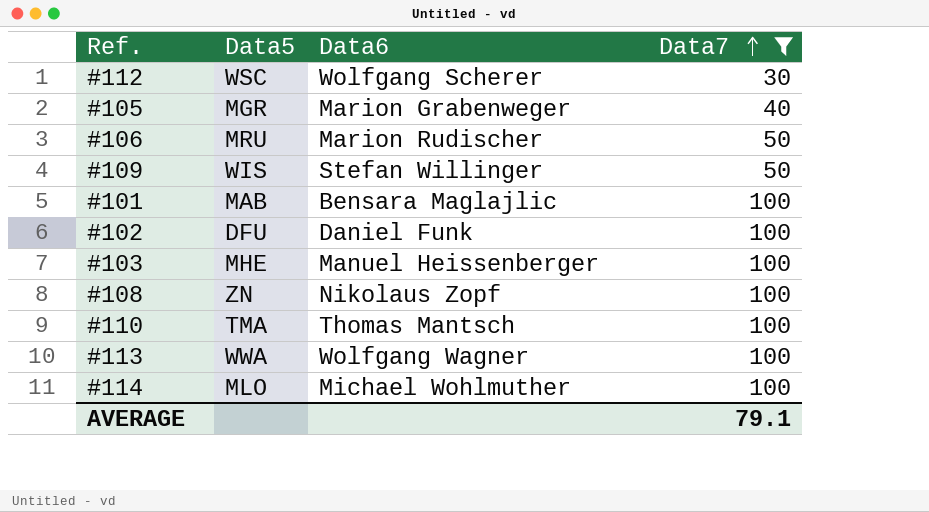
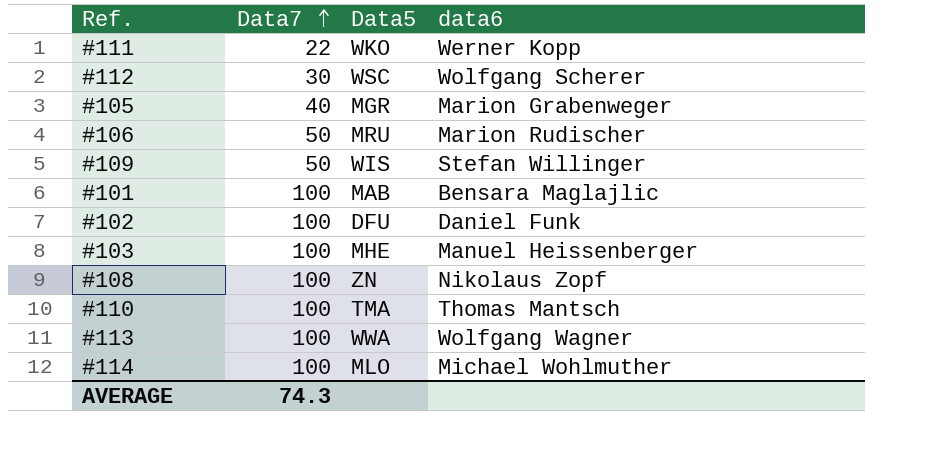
filter: Data7 != 22 -> none
column Data7 | position: 4 -> 2
column name: Data6 -> data6
AVERAGE | Data7: 79.1 -> 74.3

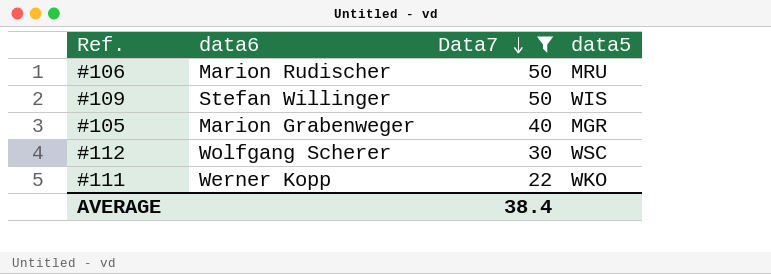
filter: none -> Data7 != 100
row order: Data7 ascending -> Data7 descending
column data6 | position: 4 -> 2
column name: Data5 -> data5
AVERAGE | Data7: 74.3 -> 38.4

